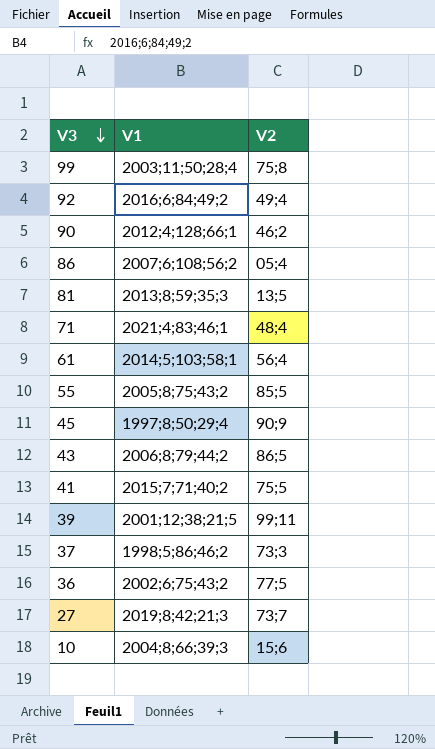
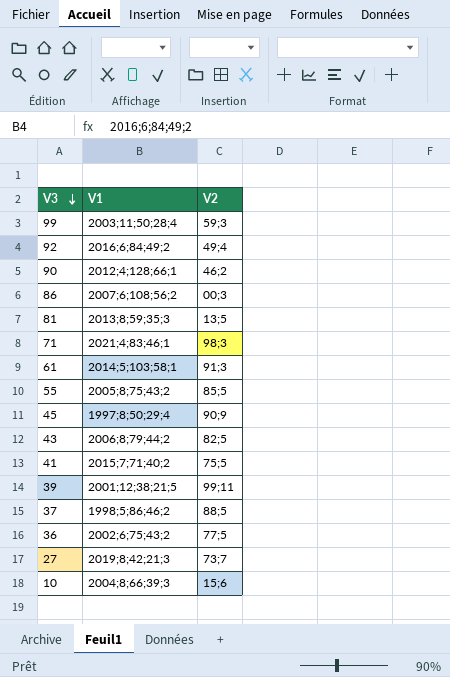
99 | V2: 75;8 -> 59;3
86 | V2: 05;4 -> 00;3
71 | V2: 48;4 -> 98;3
61 | V2: 56;4 -> 91;3
43 | V2: 86;5 -> 82;5
37 | V2: 73;3 -> 88;5

